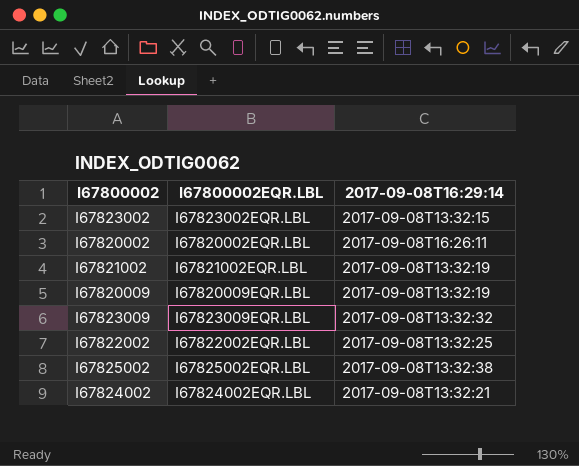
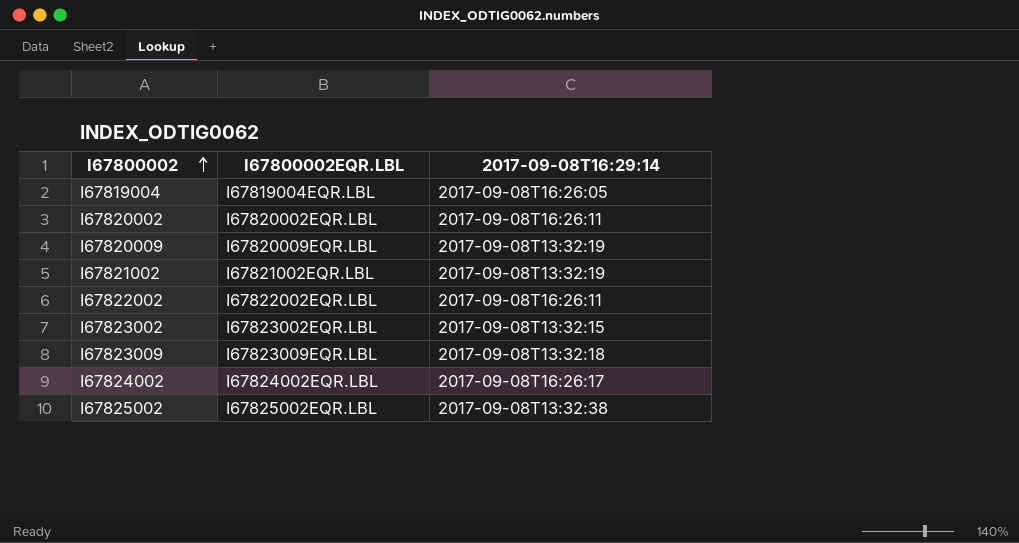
row order: none -> I67800002 ascending
row I67819004: none -> I67819004EQR.LBL | 2017-09-08T16:26:05
I67822002 | 2017-09-08T16:29:14: 2017-09-08T13:32:25 -> 2017-09-08T16:26:11
I67823009 | 2017-09-08T16:29:14: 2017-09-08T13:32:32 -> 2017-09-08T13:32:18
I67824002 | 2017-09-08T16:29:14: 2017-09-08T13:32:21 -> 2017-09-08T16:26:17

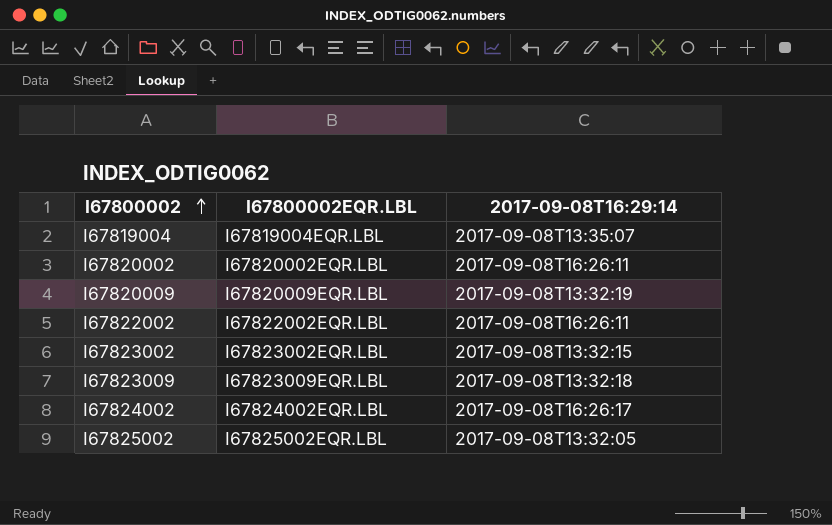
row I67821002: I67821002EQR.LBL | 2017-09-08T13:32:19 -> none
I67819004 | 2017-09-08T16:29:14: 2017-09-08T16:26:05 -> 2017-09-08T13:35:07
I67825002 | 2017-09-08T16:29:14: 2017-09-08T13:32:38 -> 2017-09-08T13:32:05

